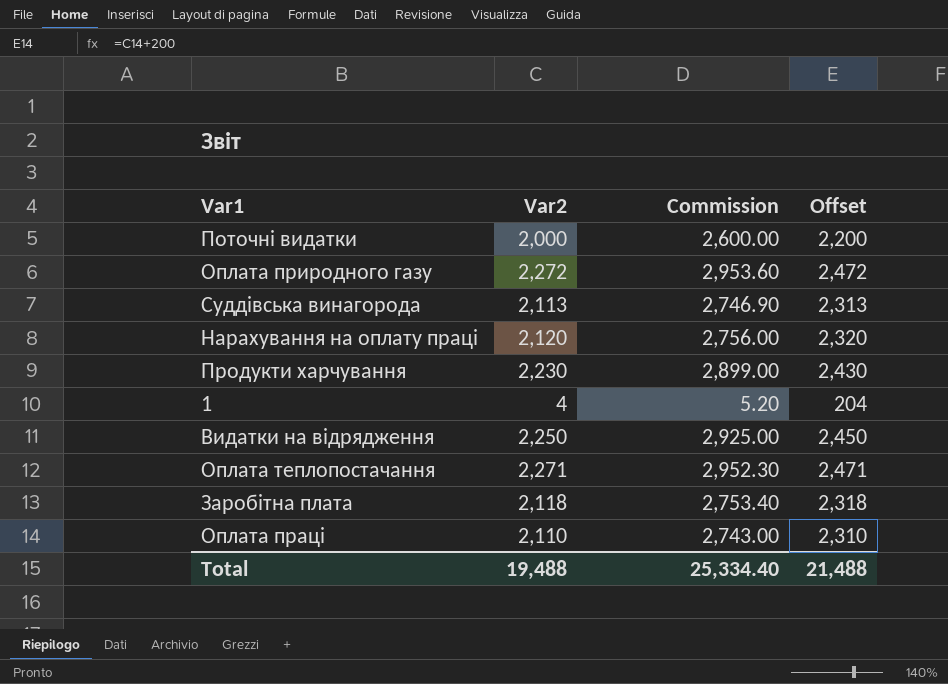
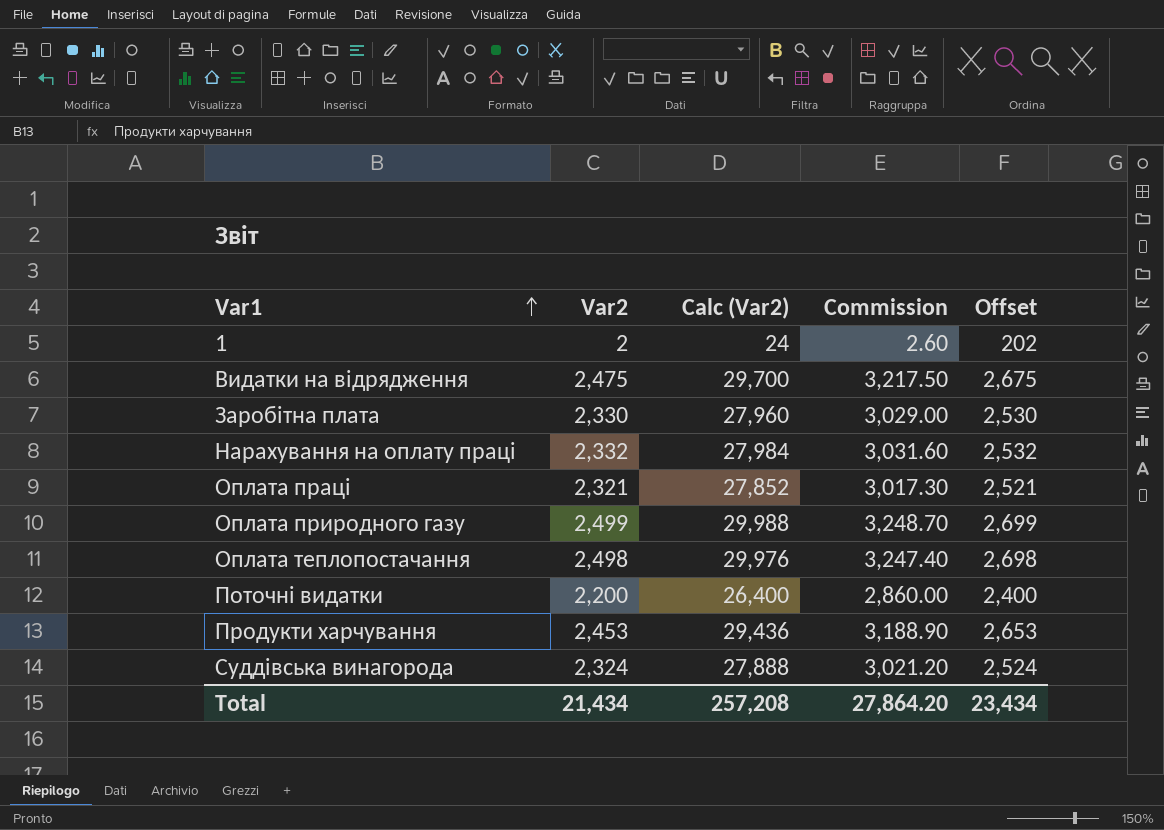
row order: none -> Var1 ascending
column Calc (Var2) | formula: none -> [Var2] * 12
1 | Var2: 4 -> 2
1 | Commission: 5.20 -> 2.60
1 | Offset: 204 -> 202
Видатки на відрядження | Var2: 2,250 -> 2,475
Видатки на відрядження | Commission: 2,925.00 -> 3,217.50
Видатки на відрядження | Offset: 2,450 -> 2,675
Заробітна плата | Var2: 2,118 -> 2,330
Заробітна плата | Commission: 2,753.40 -> 3,029.00
Заробітна плата | Offset: 2,318 -> 2,530
Нарахування на оплату праці | Var2: 2,120 -> 2,332
Нарахування на оплату праці | Commission: 2,756.00 -> 3,031.60
Нарахування на оплату праці | Offset: 2,320 -> 2,532
Оплата праці | Var2: 2,110 -> 2,321
Оплата праці | Commission: 2,743.00 -> 3,017.30
Оплата праці | Offset: 2,310 -> 2,521
Оплата природного газу | Var2: 2,272 -> 2,499
Оплата природного газу | Commission: 2,953.60 -> 3,248.70
Оплата природного газу | Offset: 2,472 -> 2,699
Оплата теплопостачання | Var2: 2,271 -> 2,498
Оплата теплопостачання | Commission: 2,952.30 -> 3,247.40
Оплата теплопостачання | Offset: 2,471 -> 2,698
Поточні видатки | Var2: 2,000 -> 2,200
Поточні видатки | Commission: 2,600.00 -> 2,860.00
Поточні видатки | Offset: 2,200 -> 2,400
Продукти харчування | Var2: 2,230 -> 2,453
Продукти харчування | Commission: 2,899.00 -> 3,188.90
Продукти харчування | Offset: 2,430 -> 2,653
Суддівська винагорода | Var2: 2,113 -> 2,324
Суддівська винагорода | Commission: 2,746.90 -> 3,021.20
Суддівська винагорода | Offset: 2,313 -> 2,524
Total | Var2: 19,488 -> 21,434
Total | Commission: 25,334.40 -> 27,864.20
Total | Offset: 21,488 -> 23,434

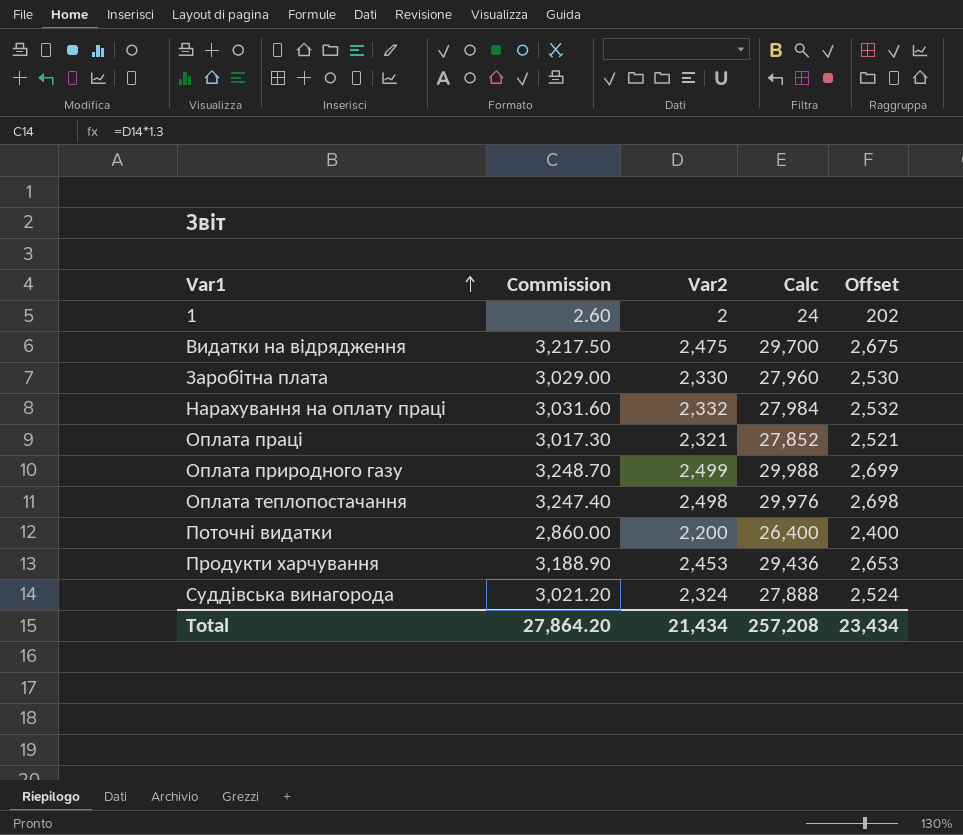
column Commission | position: 4 -> 2
column name: Calc (Var2) -> Calc

